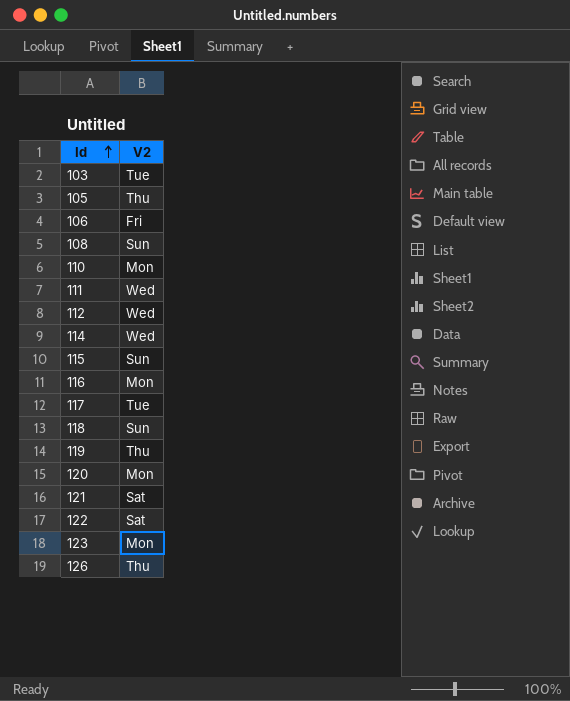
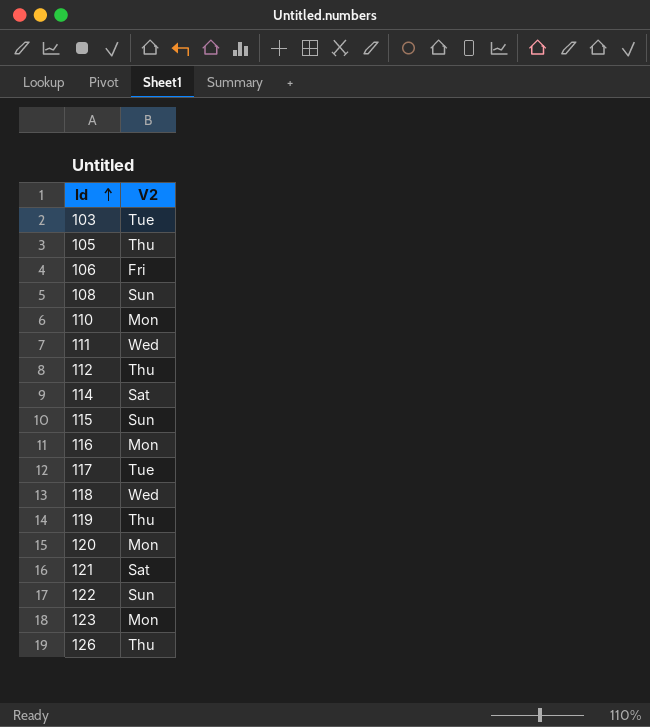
112 | V2: Wed -> Thu
114 | V2: Wed -> Sat
118 | V2: Sun -> Wed
122 | V2: Sat -> Sun

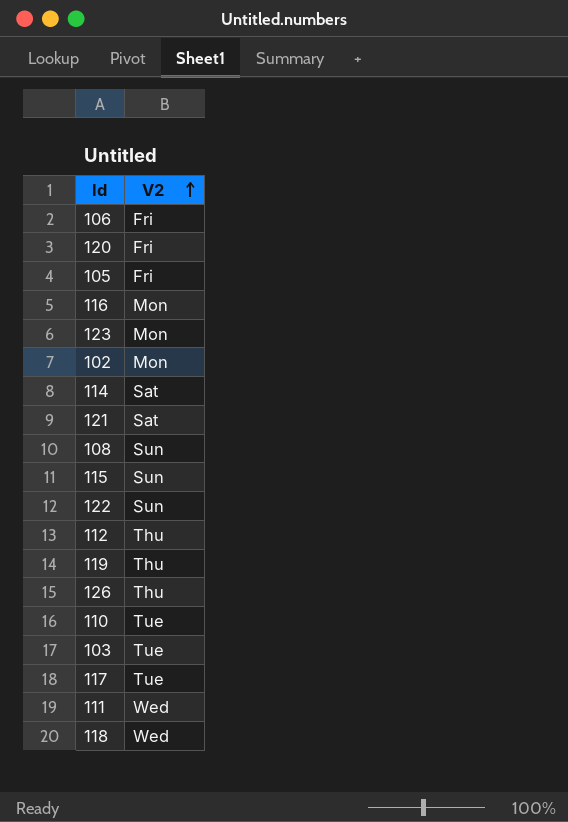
row order: Id ascending -> V2 ascending
120 | V2: Mon -> Fri
105 | V2: Thu -> Fri
row 102: none -> Mon
110 | V2: Mon -> Tue

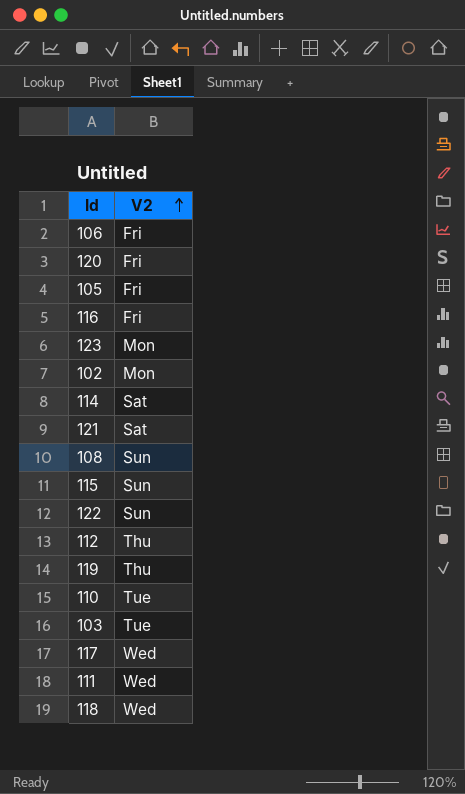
row 126: Thu -> none
116 | V2: Mon -> Fri
117 | V2: Tue -> Wed

